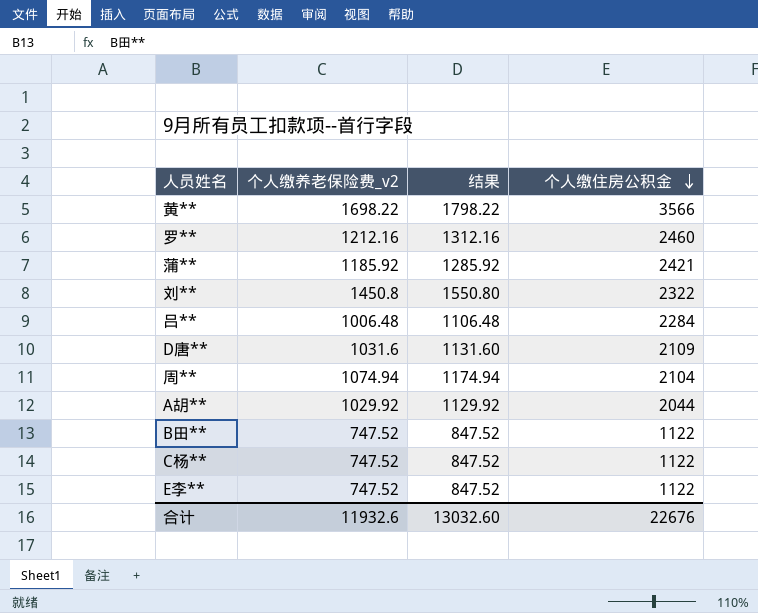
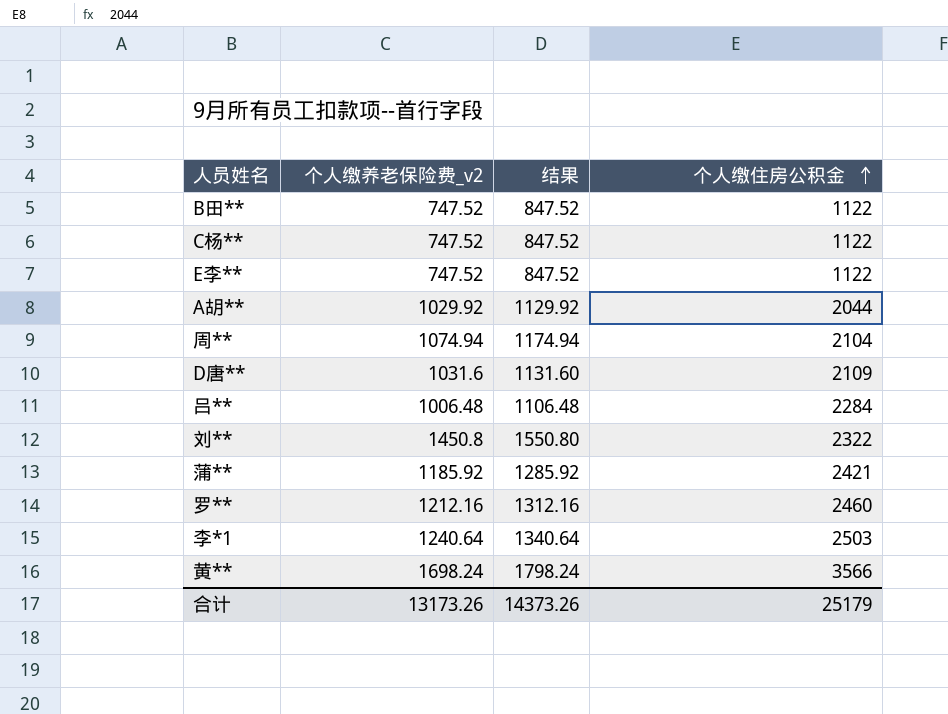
row order: 个人缴住房公积金 descending -> 个人缴住房公积金 ascending
row 李*1: none -> 1240.64 | 1340.64 | 2503
黄** | 个人缴养老保险费_v2: 1698.22 -> 1698.24
黄** | 结果: 1798.22 -> 1798.24
合计 | 个人缴养老保险费_v2: 11932.6 -> 13173.26
合计 | 结果: 13032.60 -> 14373.26
合计 | 个人缴住房公积金: 22676 -> 25179

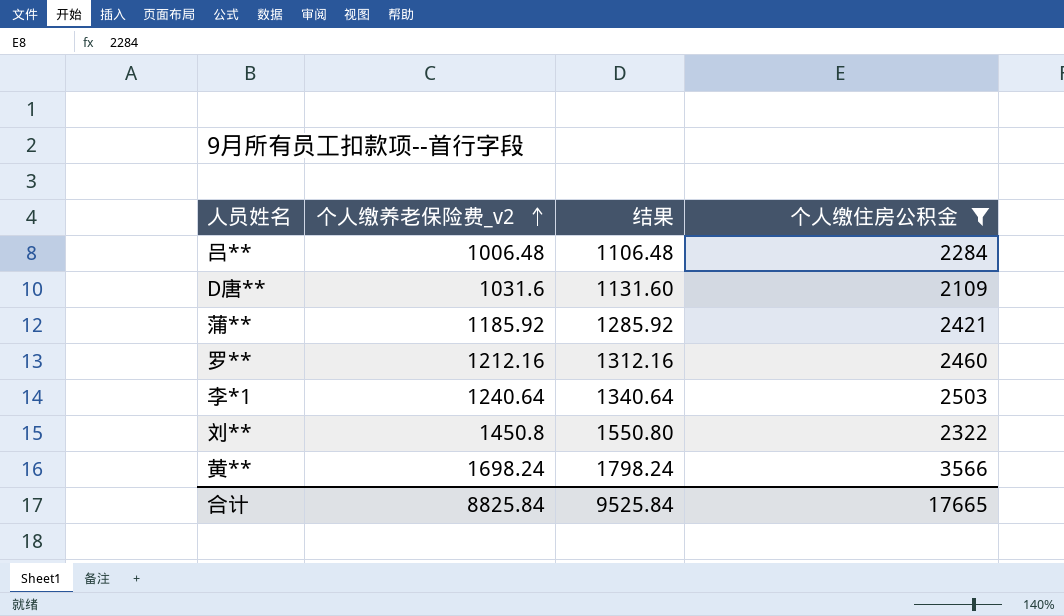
filter: none -> 个人缴住房公积金 >= 2109
row order: 个人缴住房公积金 ascending -> 个人缴养老保险费_v2 ascending
合计 | 个人缴养老保险费_v2: 13173.26 -> 8825.84
合计 | 结果: 14373.26 -> 9525.84
合计 | 个人缴住房公积金: 25179 -> 17665

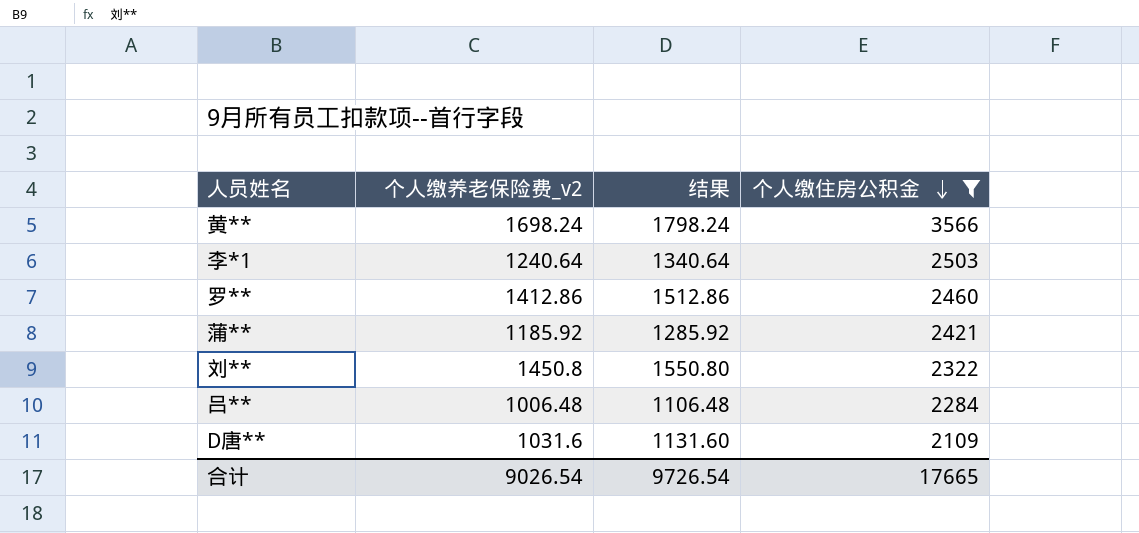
row order: 个人缴养老保险费_v2 ascending -> 个人缴住房公积金 descending
罗** | 个人缴养老保险费_v2: 1212.16 -> 1412.86
罗** | 结果: 1312.16 -> 1512.86
合计 | 个人缴养老保险费_v2: 8825.84 -> 9026.54
合计 | 结果: 9525.84 -> 9726.54

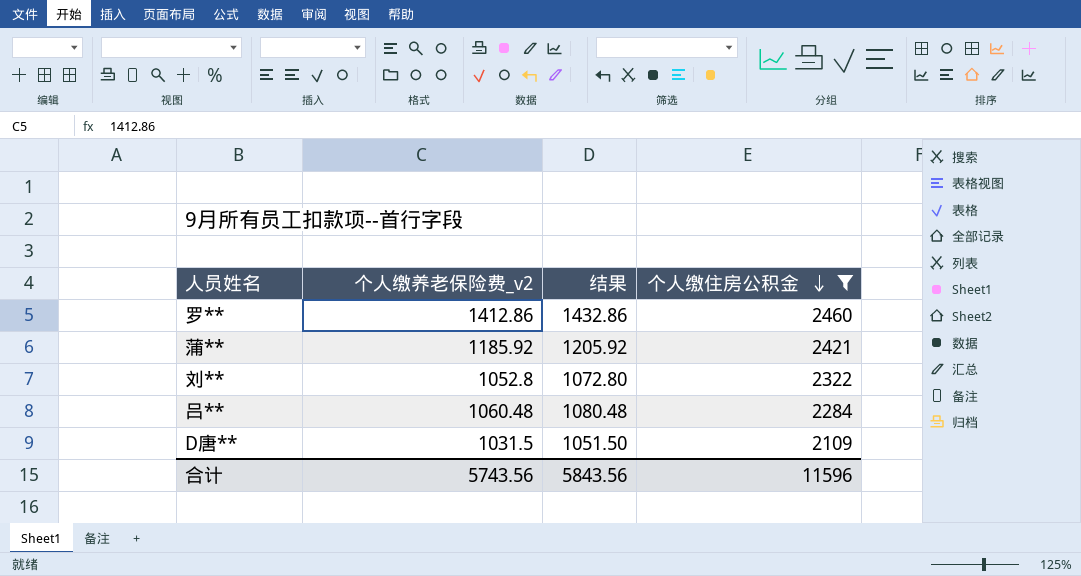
column 结果 | formula: [个人缴养老保险费_v2] + 100 -> [个人缴养老保险费_v2] + 20
row 黄**: 1698.24 | 1798.24 | 3566 -> none
row 李*1: 1240.64 | 1340.64 | 2503 -> none
刘** | 个人缴养老保险费_v2: 1450.8 -> 1052.8
吕** | 个人缴养老保险费_v2: 1006.48 -> 1060.48
D唐** | 个人缴养老保险费_v2: 1031.6 -> 1031.5
合计 | 个人缴养老保险费_v2: 9026.54 -> 5743.56
合计 | 结果: 9726.54 -> 5843.56
合计 | 个人缴住房公积金: 17665 -> 11596

